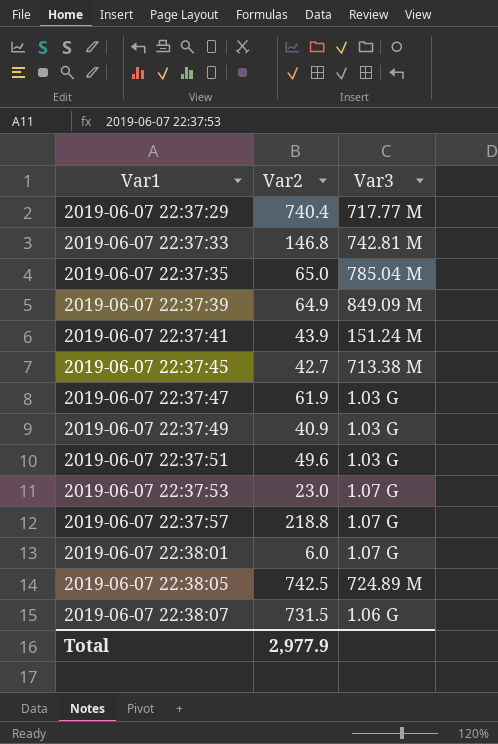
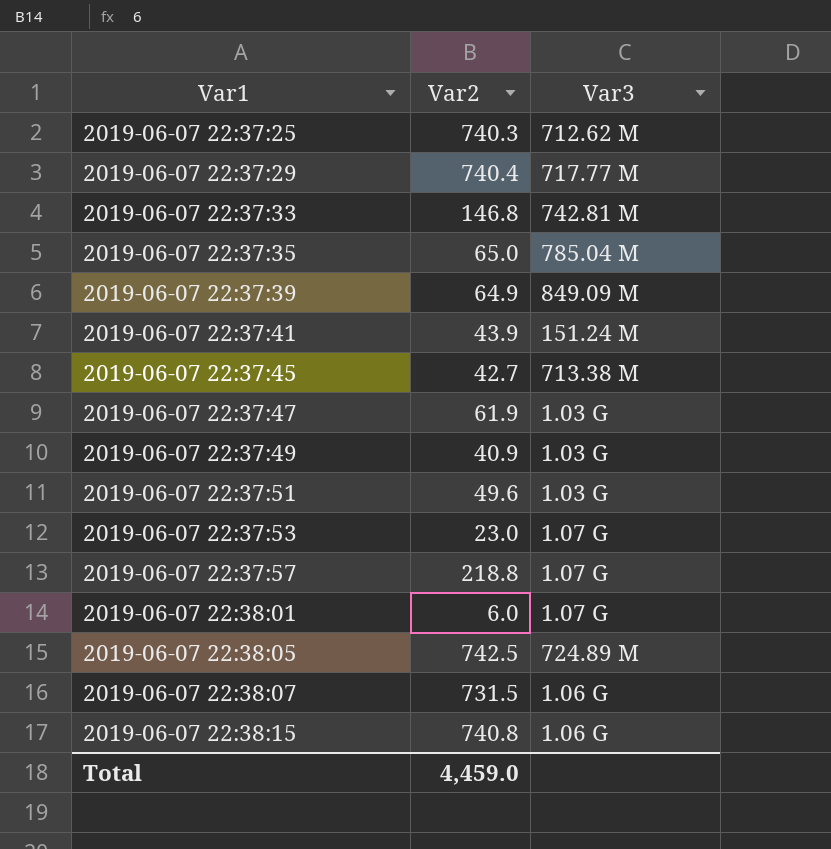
row 2019-06-07 22:37:25: none -> 740.3 | 712.62 M
row 2019-06-07 22:38:15: none -> 740.8 | 1.06 G
Total | Var2: 2,977.9 -> 4,459.0

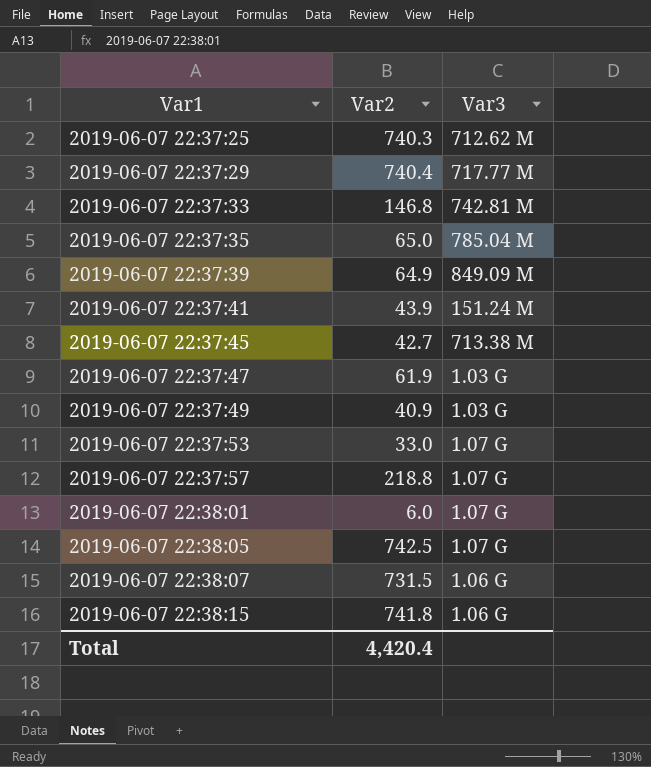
row 2019-06-07 22:37:51: 49.6 | 1.03 G -> none
2019-06-07 22:37:53 | Var2: 23.0 -> 33.0
2019-06-07 22:38:05 | Var3: 724.89 M -> 1.07 G
2019-06-07 22:38:15 | Var2: 740.8 -> 741.8
Total | Var2: 4,459.0 -> 4,420.4

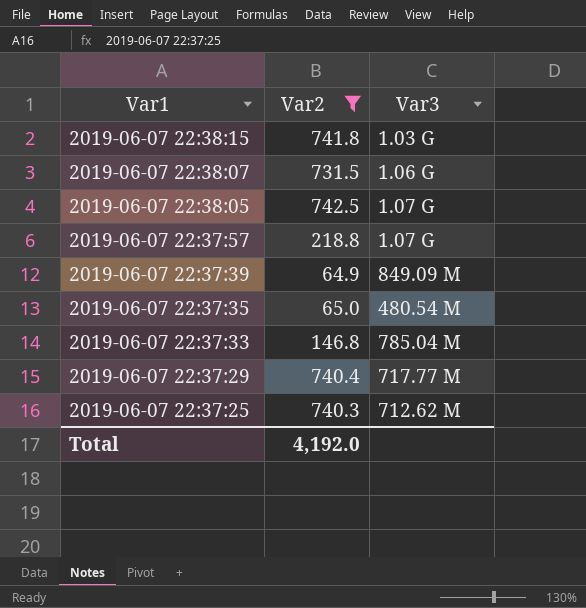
filter: none -> Var2 >= 64.9
row order: Var1 ascending -> Var1 descending
2019-06-07 22:38:15 | Var3: 1.06 G -> 1.03 G
2019-06-07 22:37:35 | Var3: 785.04 M -> 480.54 M
2019-06-07 22:37:33 | Var3: 742.81 M -> 785.04 M
Total | Var2: 4,420.4 -> 4,192.0

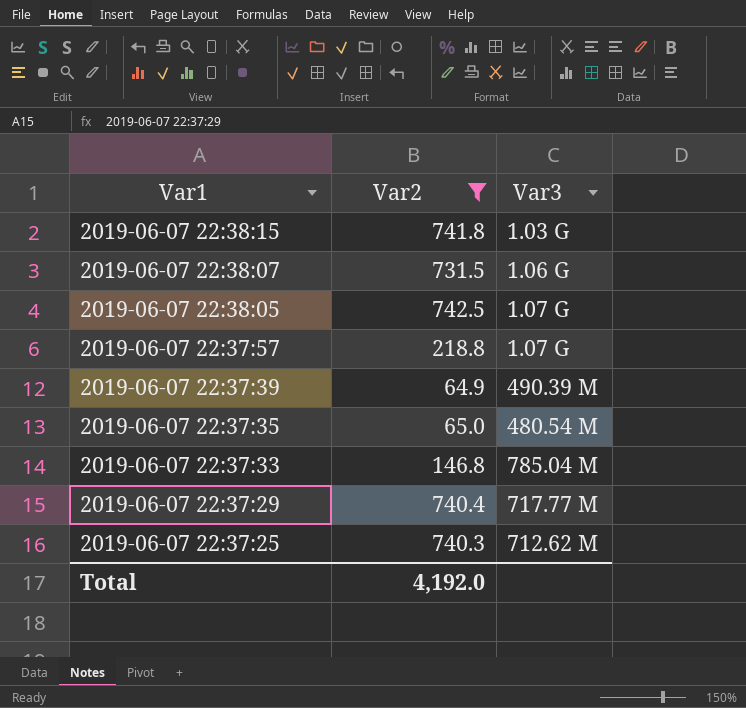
2019-06-07 22:37:39 | Var3: 849.09 M -> 490.39 M

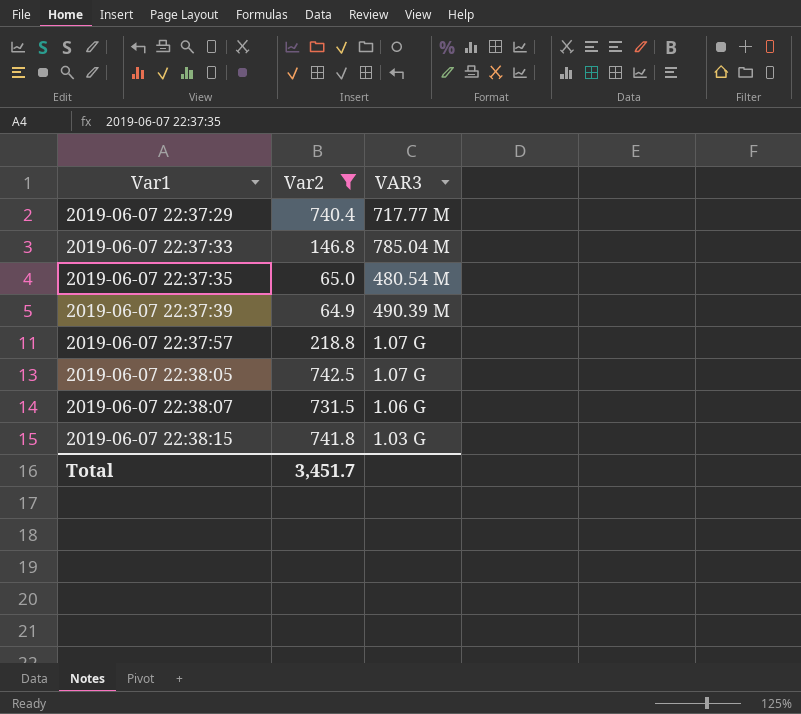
row order: Var1 descending -> Var1 ascending
column name: Var3 -> VAR3
row 2019-06-07 22:37:25: 740.3 | 712.62 M -> none
Total | Var2: 4,192.0 -> 3,451.7

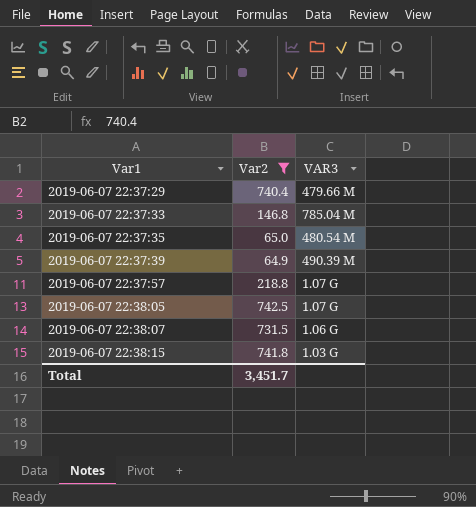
2019-06-07 22:37:29 | VAR3: 717.77 M -> 479.66 M

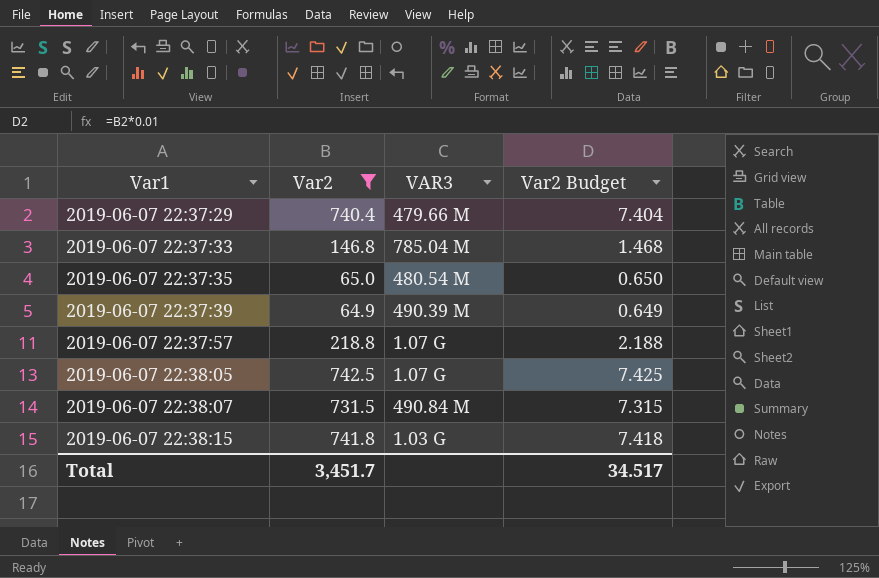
column Var2 Budget | formula: none -> [Var2] * 0.01
2019-06-07 22:38:07 | VAR3: 1.06 G -> 490.84 M

